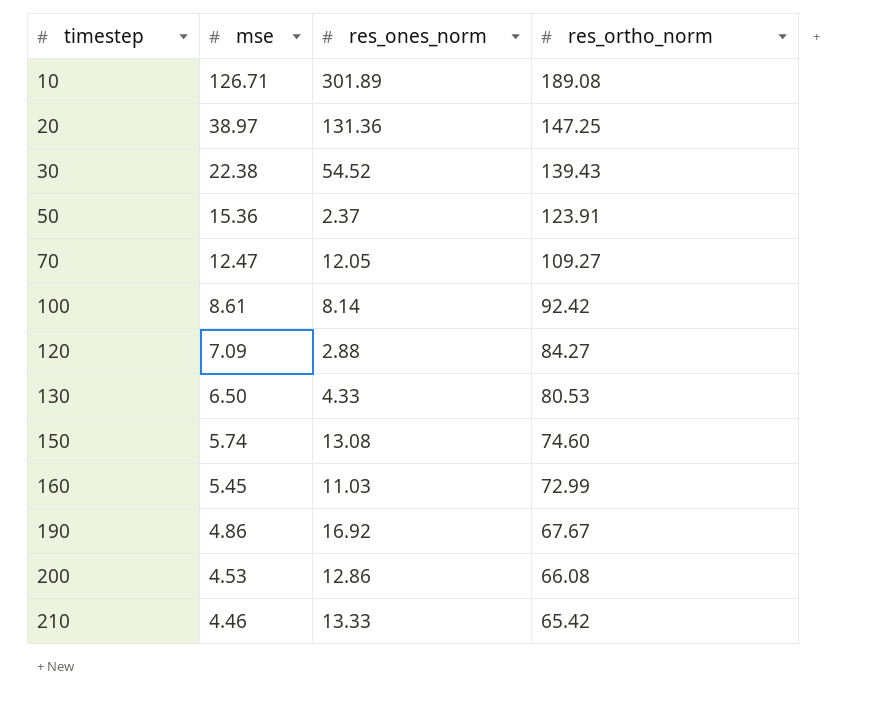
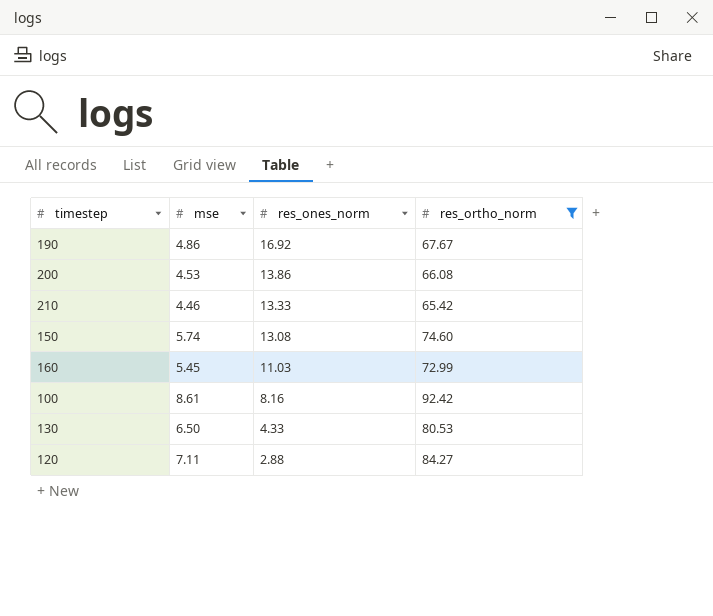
filter: none -> res_ortho_norm <= 92.42
row order: timestep ascending -> res_ones_norm descending
200 | res_ones_norm: 12.86 -> 13.86
100 | res_ones_norm: 8.14 -> 8.16
120 | mse: 7.09 -> 7.11

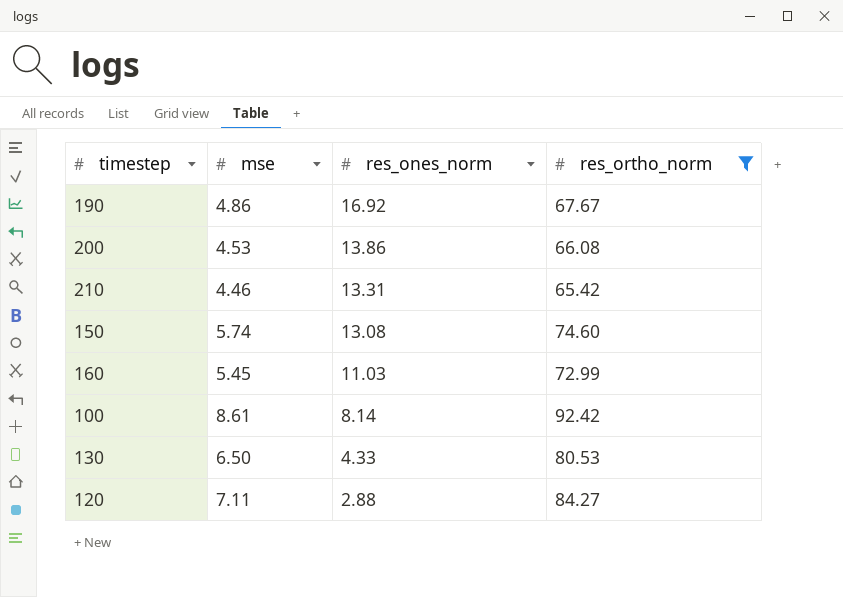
210 | res_ones_norm: 13.33 -> 13.31
100 | res_ones_norm: 8.16 -> 8.14

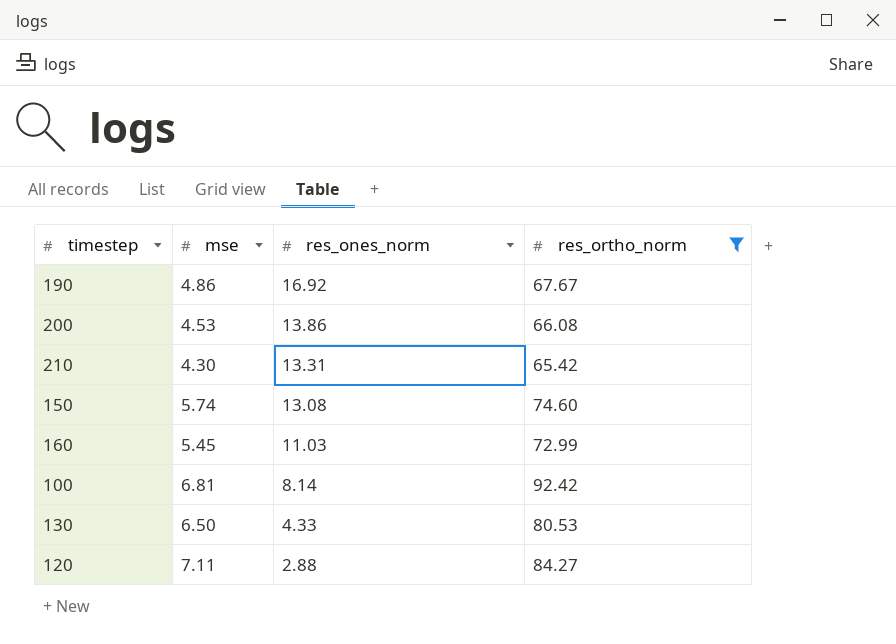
210 | mse: 4.46 -> 4.30
100 | mse: 8.61 -> 6.81

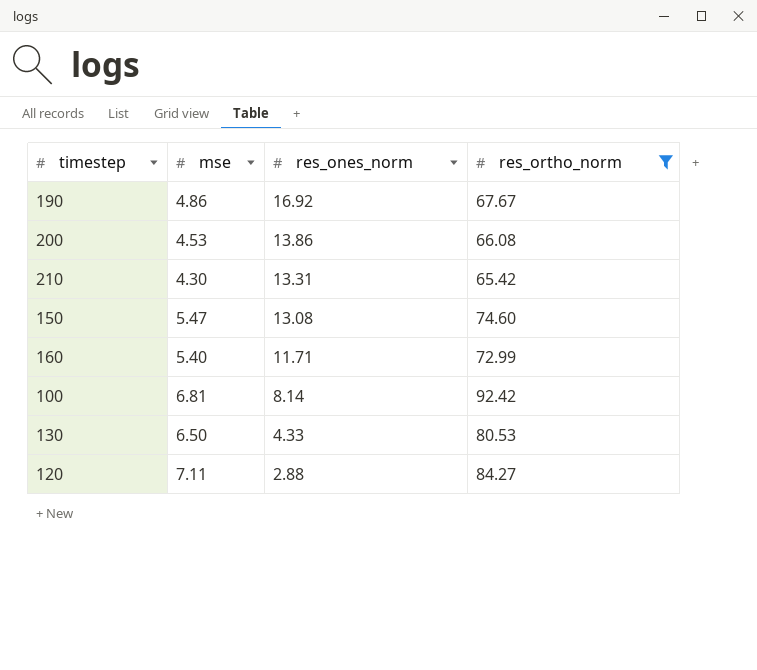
150 | mse: 5.74 -> 5.47
160 | mse: 5.45 -> 5.40
160 | res_ones_norm: 11.03 -> 11.71

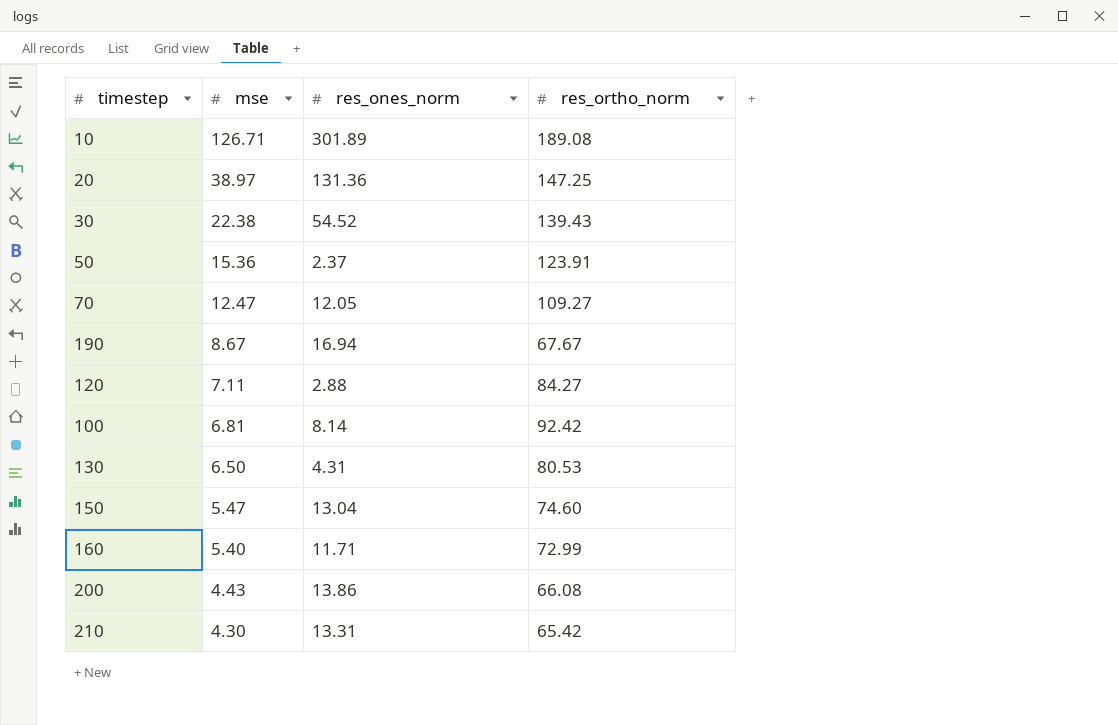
filter: res_ortho_norm <= 92.42 -> none
row order: res_ones_norm descending -> mse descending
190 | mse: 4.86 -> 8.67
190 | res_ones_norm: 16.92 -> 16.94
130 | res_ones_norm: 4.33 -> 4.31
150 | res_ones_norm: 13.08 -> 13.04
200 | mse: 4.53 -> 4.43

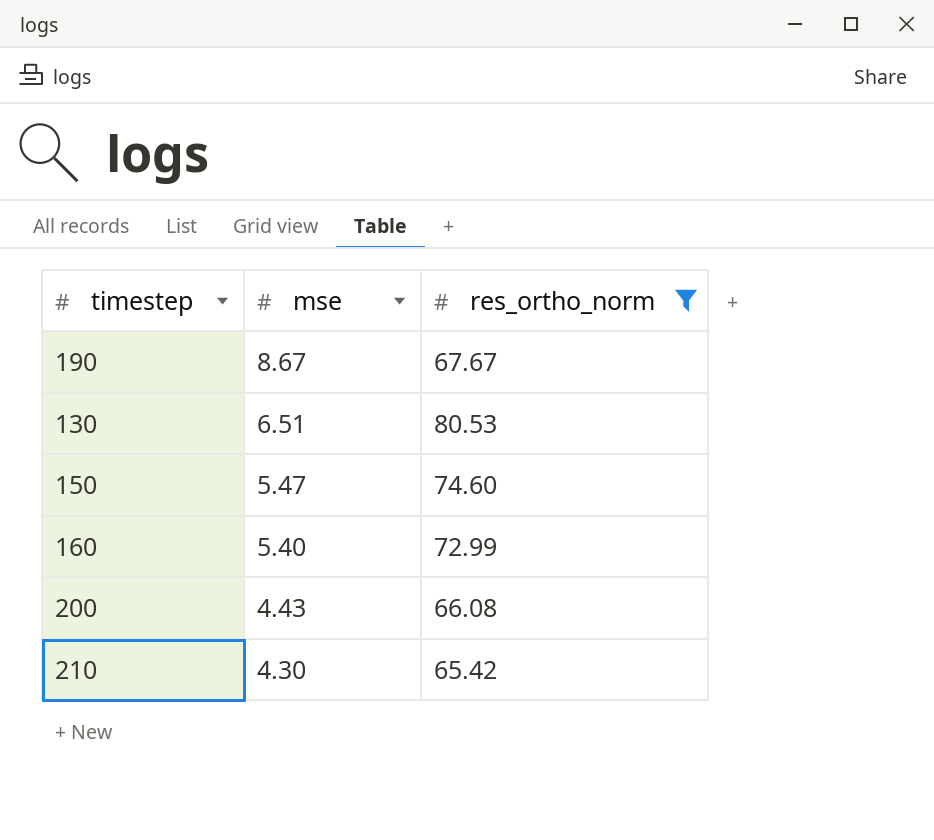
filter: none -> res_ortho_norm <= 80.53
column res_ones_norm | position: 3 -> none
130 | mse: 6.50 -> 6.51

